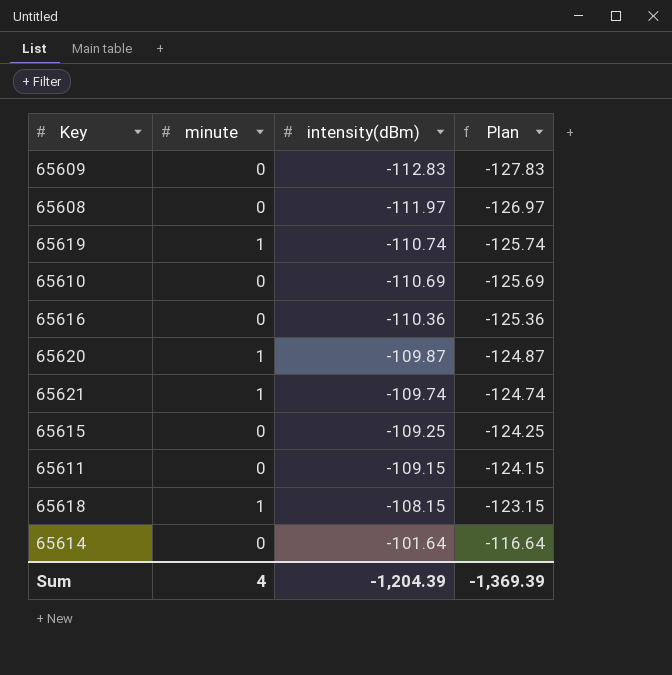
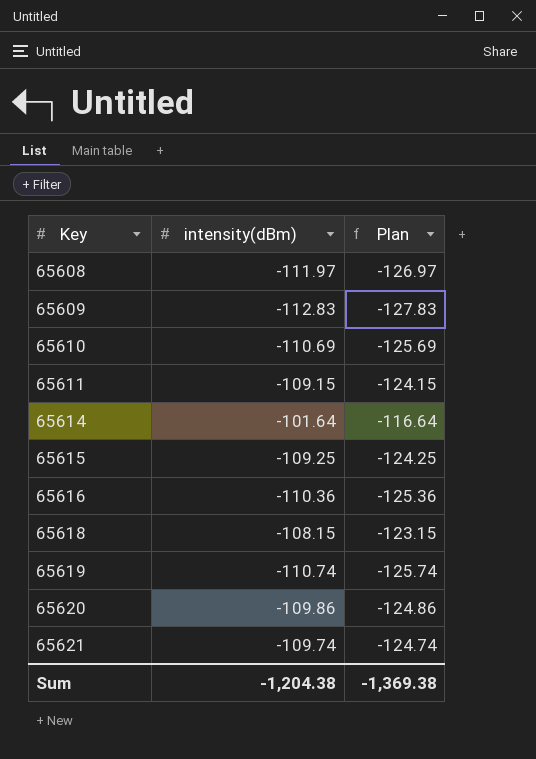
row order: intensity(dBm) ascending -> Key ascending
column minute | position: 2 -> none
65620 | intensity(dBm): -109.87 -> -109.86
65620 | Plan: -124.87 -> -124.86
Sum | intensity(dBm): -1,204.39 -> -1,204.38
Sum | Plan: -1,369.39 -> -1,369.38

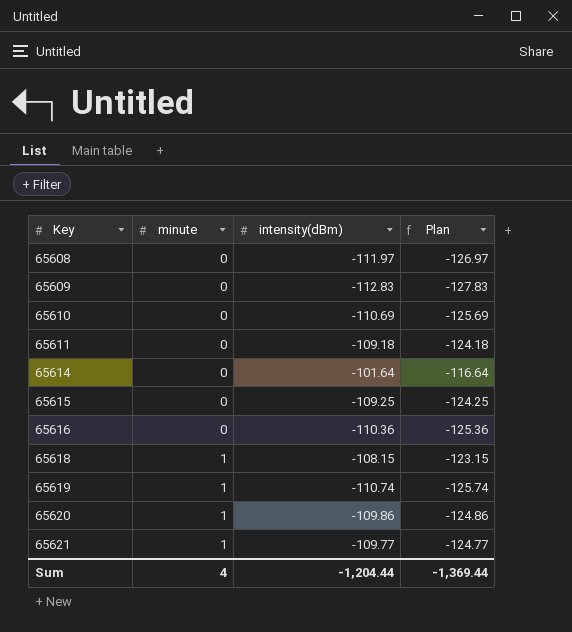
column minute | position: none -> 2
65611 | intensity(dBm): -109.15 -> -109.18
65611 | Plan: -124.15 -> -124.18
65621 | intensity(dBm): -109.74 -> -109.77
65621 | Plan: -124.74 -> -124.77
Sum | intensity(dBm): -1,204.38 -> -1,204.44
Sum | Plan: -1,369.38 -> -1,369.44

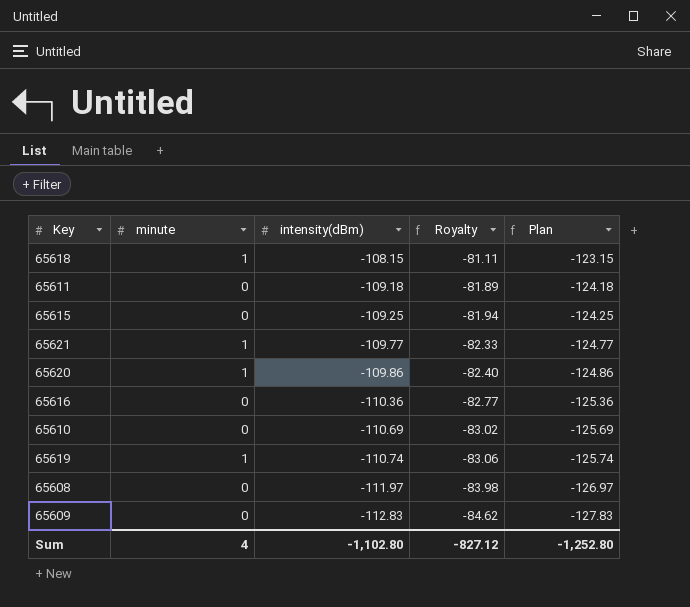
row order: Key ascending -> intensity(dBm) descending
column Royalty | formula: none -> [intensity(dBm)] * 0.75
row 65614: 0 | -101.64 | -116.64 -> none
Sum | intensity(dBm): -1,204.44 -> -1,102.80
Sum | Plan: -1,369.44 -> -1,252.80

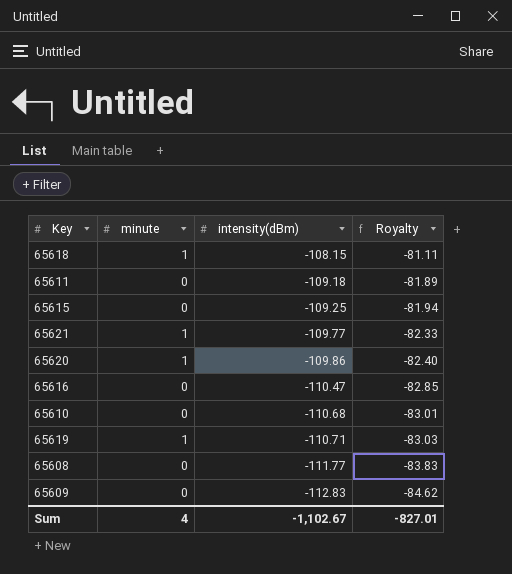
column Plan | formula: [intensity(dBm)] - 15 -> none
65616 | intensity(dBm): -110.36 -> -110.47
65616 | Royalty: -82.77 -> -82.85
65610 | intensity(dBm): -110.69 -> -110.68
65610 | Royalty: -83.02 -> -83.01
65619 | intensity(dBm): -110.74 -> -110.71
65619 | Royalty: -83.06 -> -83.03
65608 | intensity(dBm): -111.97 -> -111.77
65608 | Royalty: -83.98 -> -83.83
Sum | intensity(dBm): -1,102.80 -> -1,102.67
Sum | Royalty: -827.12 -> -827.01

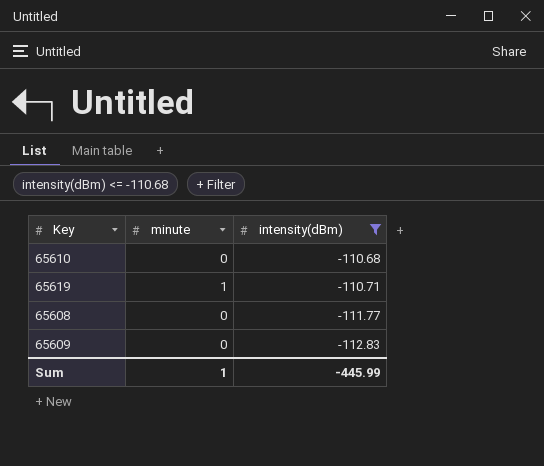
filter: none -> intensity(dBm) <= -110.68
column Royalty | formula: [intensity(dBm)] * 0.75 -> none
Sum | minute: 4 -> 1
Sum | intensity(dBm): -1,102.67 -> -445.99

